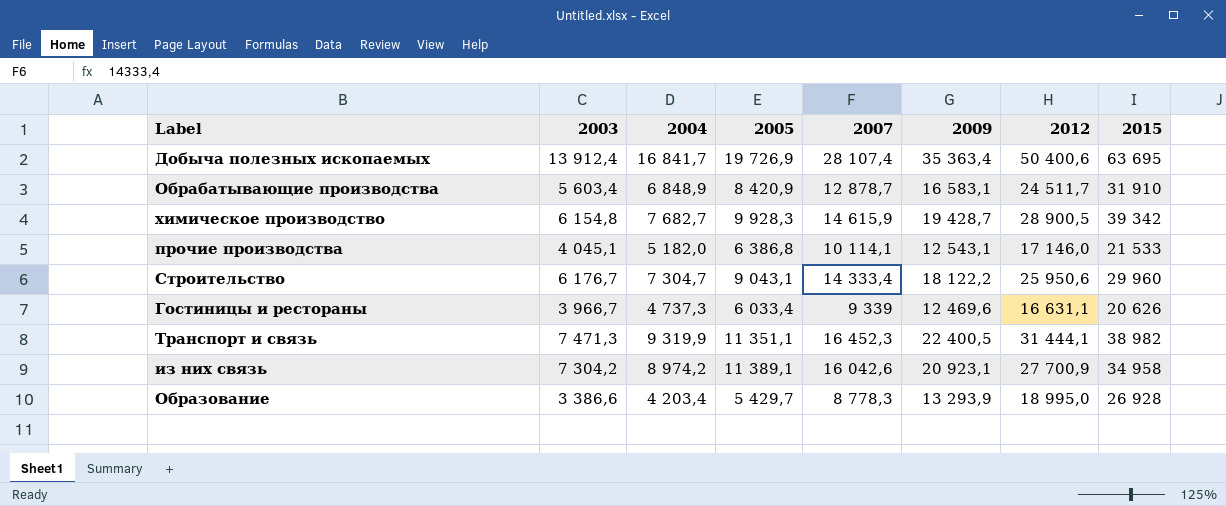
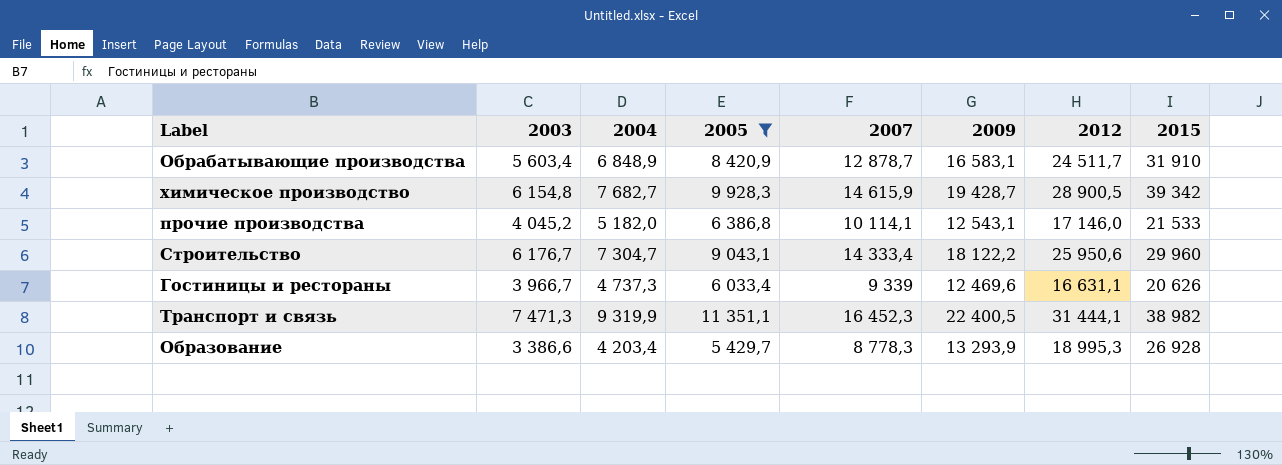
filter: none -> 2005 <= 11 351,1
прочие производства | 2003: 4 045,1 -> 4 045,2
Образование | 2012: 18 995,0 -> 18 995,3

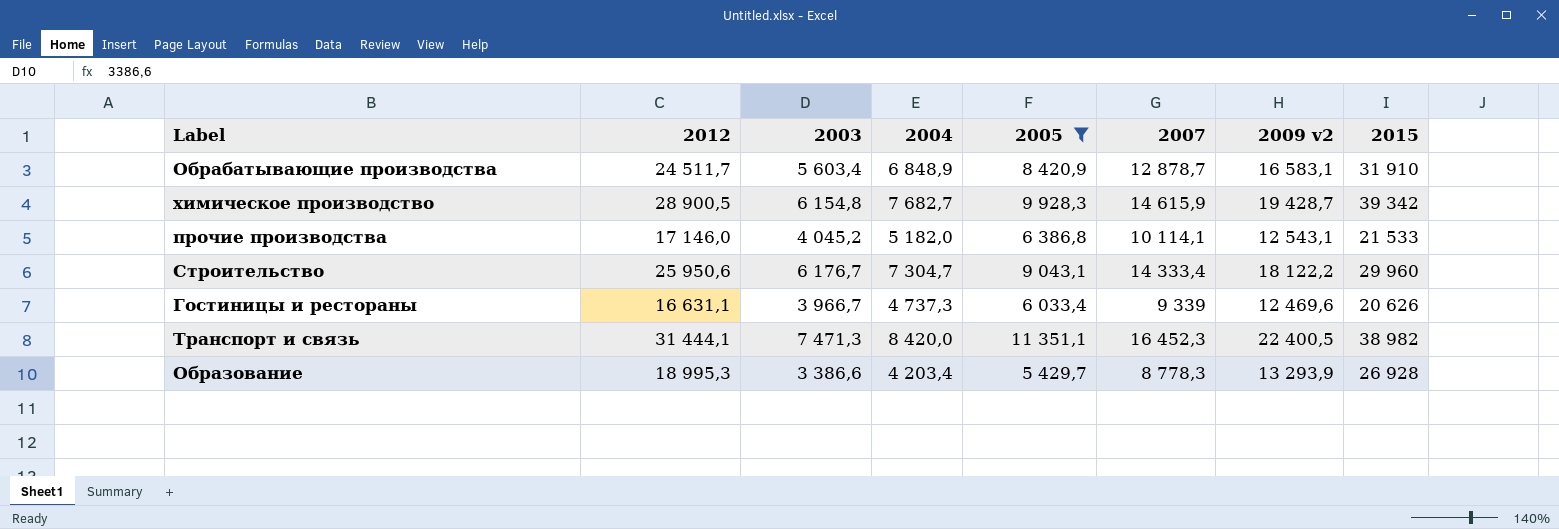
column 2012 | position: 7 -> 2
column name: 2009 -> 2009 v2
Транспорт и связь | 2004: 9 319,9 -> 8 420,0

